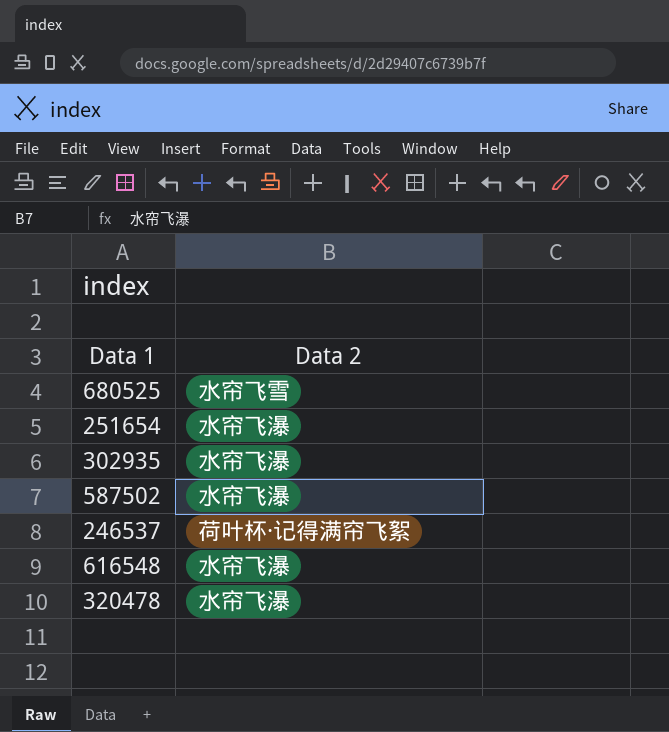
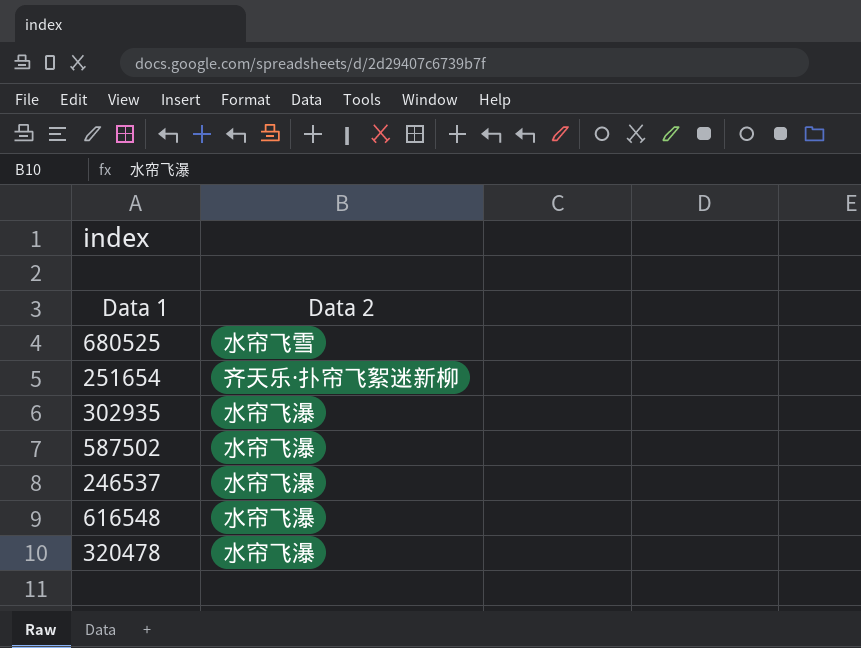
251654 | Data 2: 水帘飞瀑 -> 齐天乐·扑帘飞絮迷新柳
246537 | Data 2: 荷叶杯·记得满帘飞絮 -> 水帘飞瀑

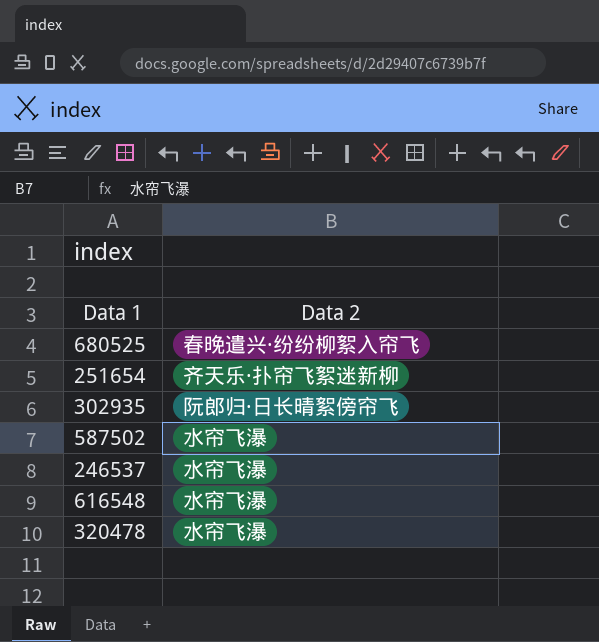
680525 | Data 2: 水帘飞雪 -> 春晚遣兴·纷纷柳絮入帘飞
302935 | Data 2: 水帘飞瀑 -> 阮郎归·日长晴絮傍帘飞

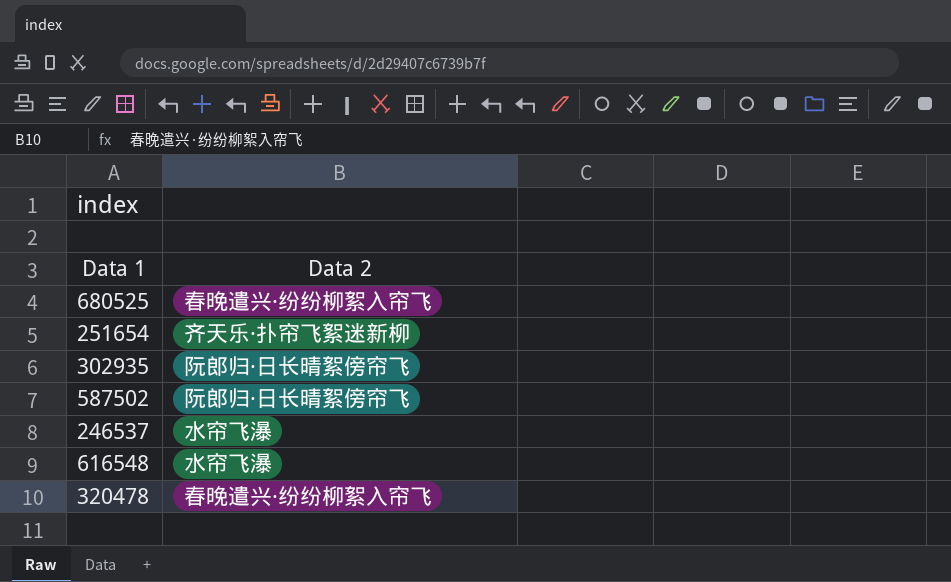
587502 | Data 2: 水帘飞瀑 -> 阮郎归·日长晴絮傍帘飞
320478 | Data 2: 水帘飞瀑 -> 春晚遣兴·纷纷柳絮入帘飞

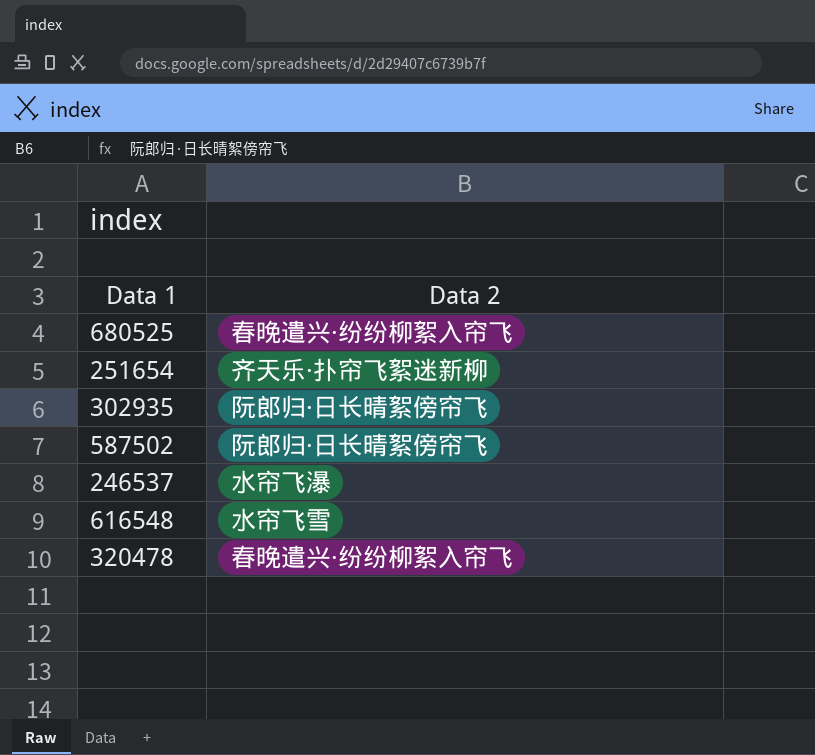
616548 | Data 2: 水帘飞瀑 -> 水帘飞雪

